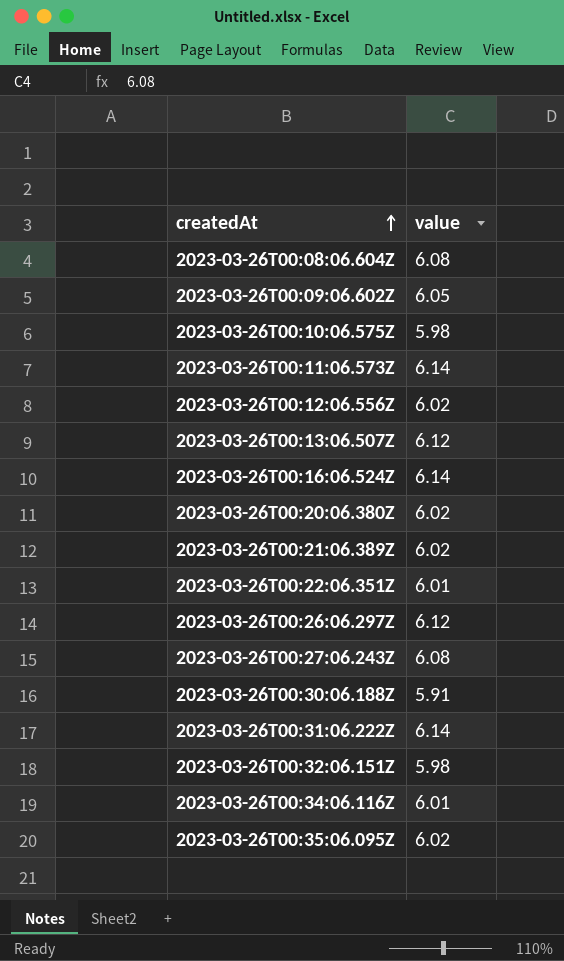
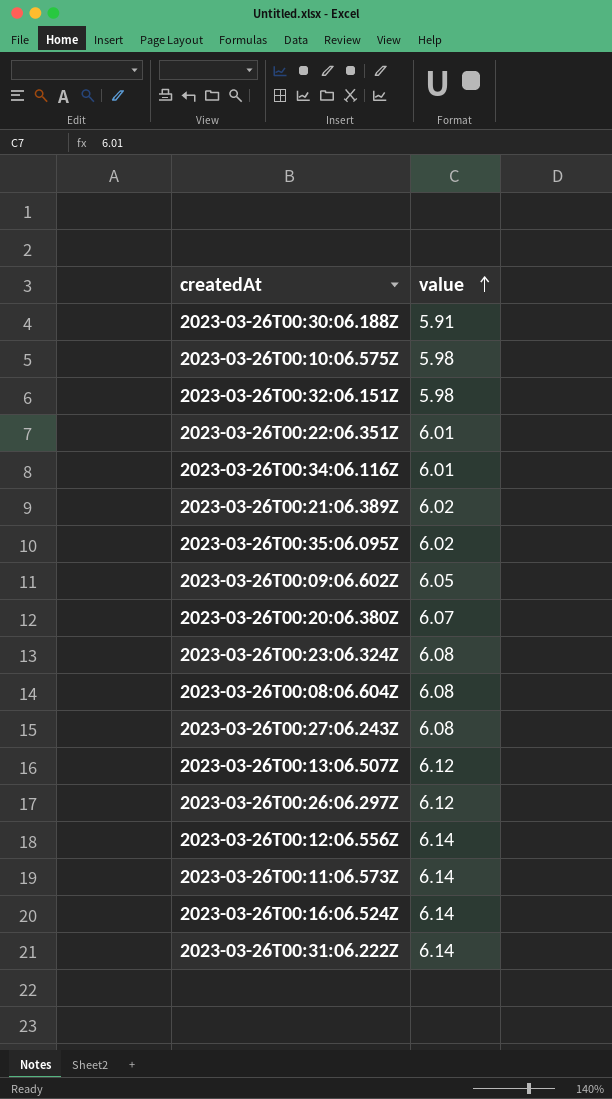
row order: createdAt ascending -> value ascending
2023-03-26T00:20:06.380Z | value: 6.02 -> 6.07
row 2023-03-26T00:23:06.324Z: none -> 6.08
2023-03-26T00:12:06.556Z | value: 6.02 -> 6.14

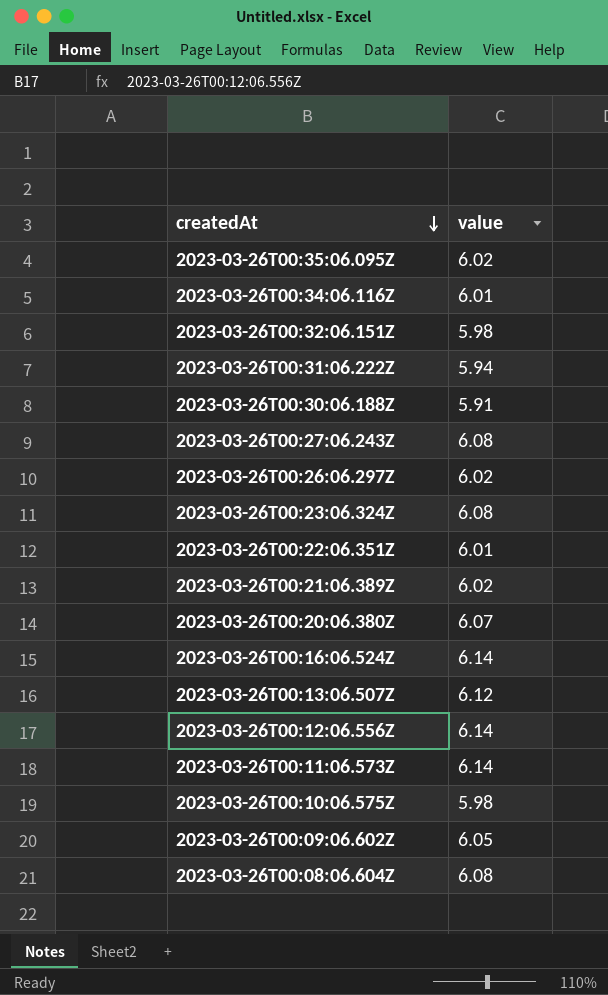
row order: value ascending -> createdAt descending
2023-03-26T00:31:06.222Z | value: 6.14 -> 5.94
2023-03-26T00:26:06.297Z | value: 6.12 -> 6.02

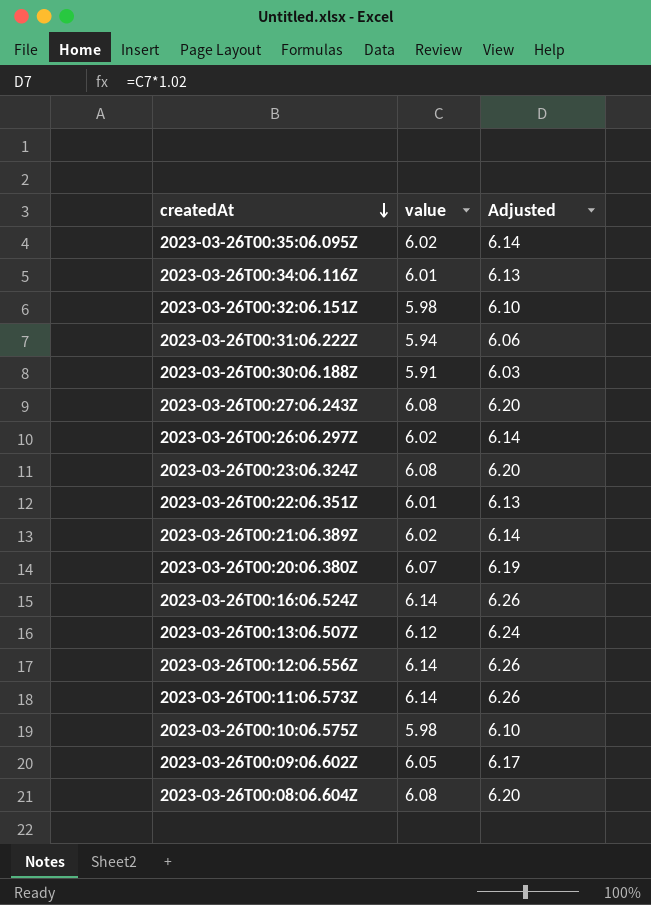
column Adjusted | formula: none -> [value] * 1.02

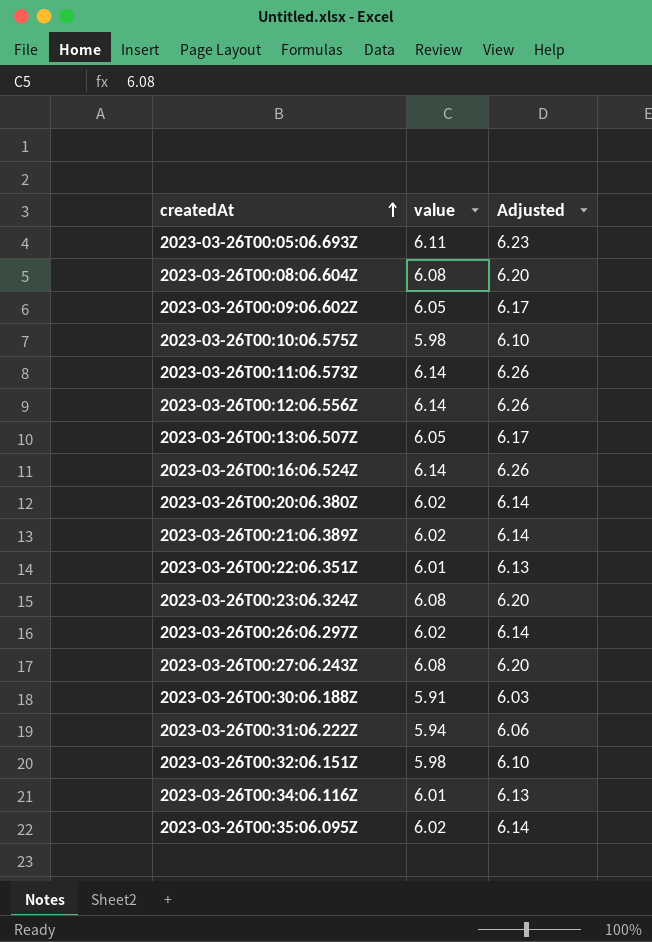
row order: createdAt descending -> createdAt ascending
row 2023-03-26T00:05:06.693Z: none -> 6.11 | 6.23
2023-03-26T00:13:06.507Z | value: 6.12 -> 6.05
2023-03-26T00:13:06.507Z | Adjusted: 6.24 -> 6.17
2023-03-26T00:20:06.380Z | value: 6.07 -> 6.02
2023-03-26T00:20:06.380Z | Adjusted: 6.19 -> 6.14

